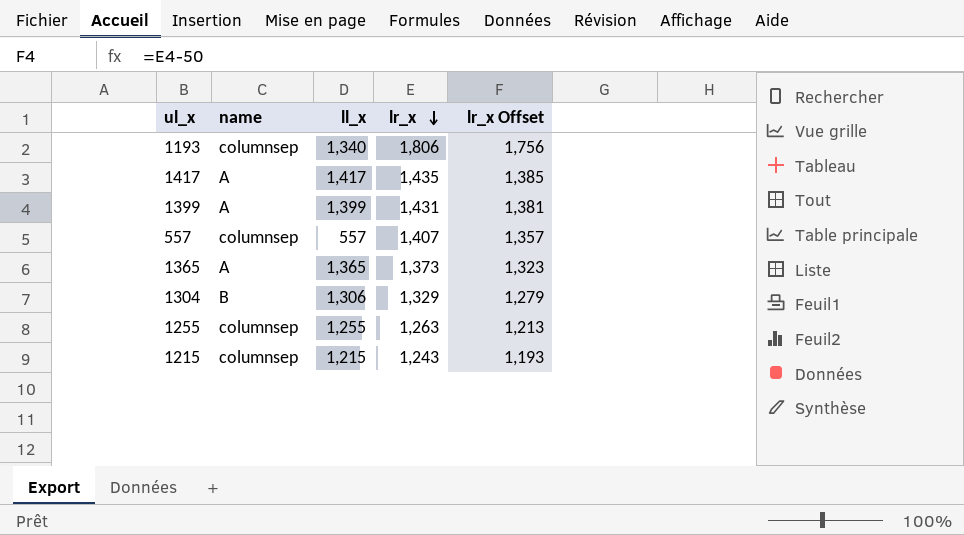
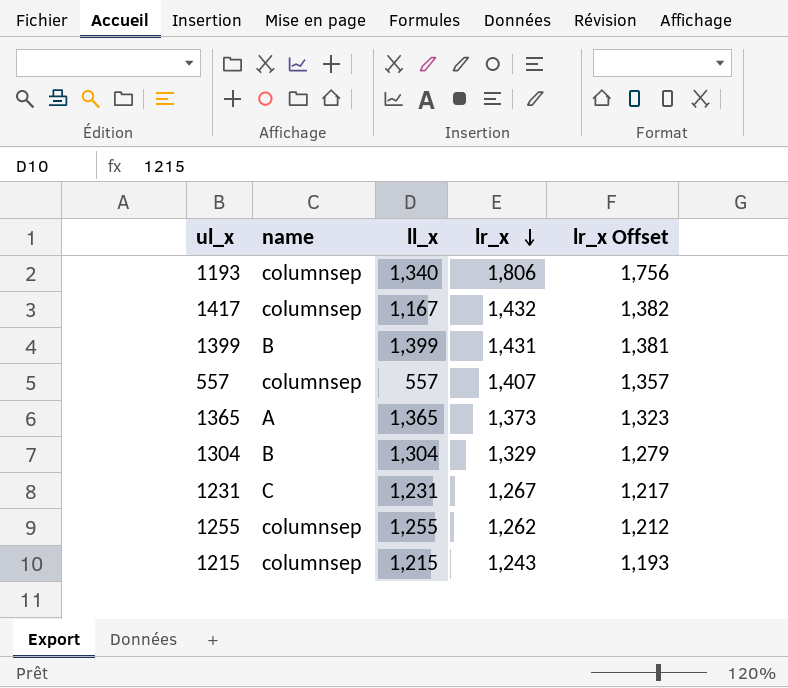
1417 | name: A -> columnsep
1417 | ll_x: 1,417 -> 1,167
1417 | lr_x: 1,435 -> 1,432
1417 | lr_x Offset: 1,385 -> 1,382
1399 | name: A -> B
1304 | ll_x: 1,306 -> 1,304
row 1231: none -> C | 1,231 | 1,267 | 1,217
1255 | lr_x: 1,263 -> 1,262
1255 | lr_x Offset: 1,213 -> 1,212

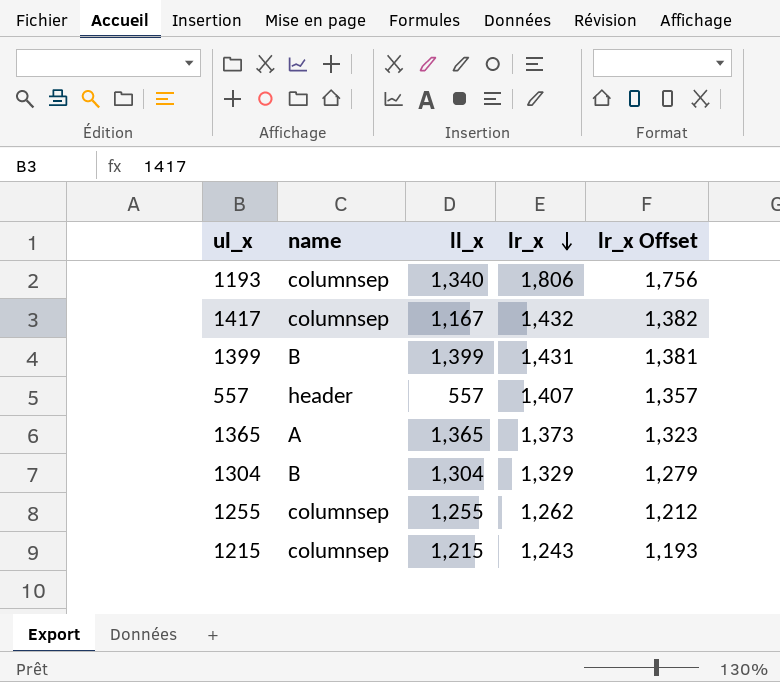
row 1231: C | 1,231 | 1,267 | 1,217 -> none
557 | name: columnsep -> header

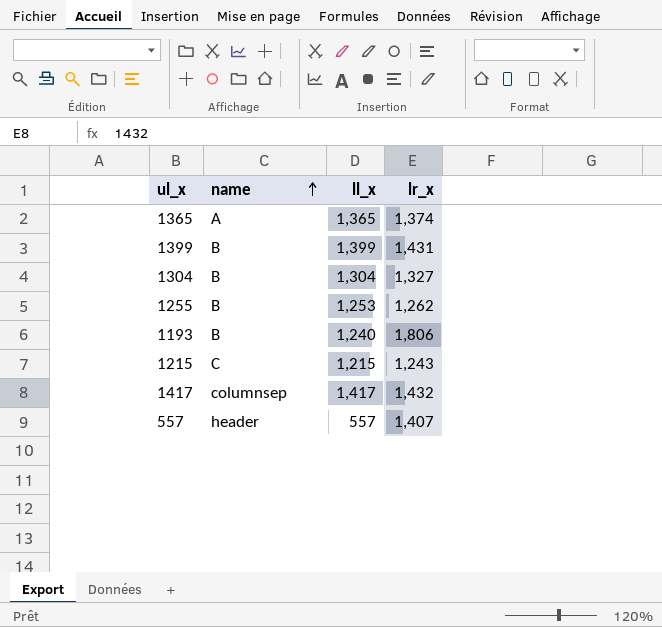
row order: lr_x descending -> name ascending
column lr_x Offset | formula: [lr_x] - 50 -> none
1365 | lr_x: 1,373 -> 1,374
1304 | lr_x: 1,329 -> 1,327
1255 | name: columnsep -> B
1255 | ll_x: 1,255 -> 1,253
1193 | name: columnsep -> B
1193 | ll_x: 1,340 -> 1,240
1215 | name: columnsep -> C
1417 | ll_x: 1,167 -> 1,417

